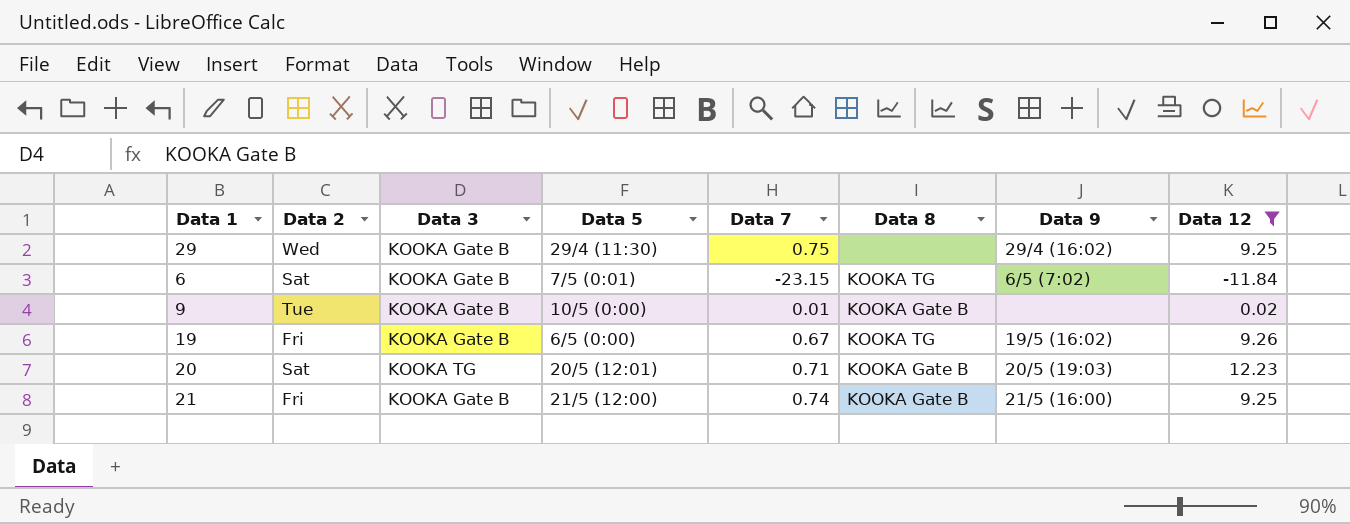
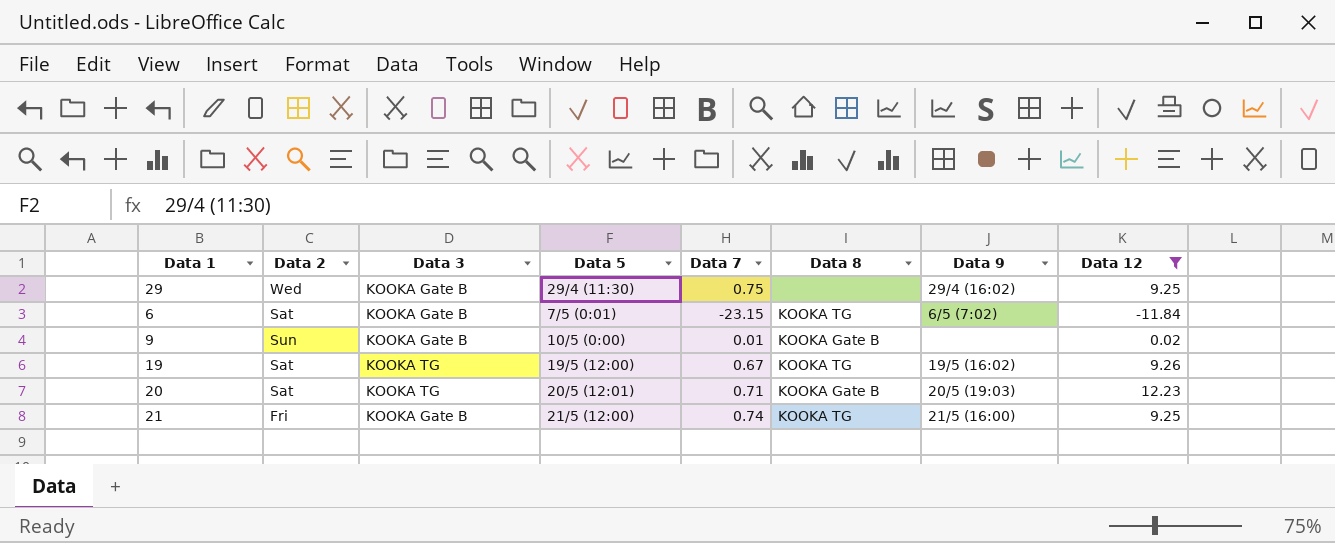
9 | Data 2: Tue -> Sun
19 | Data 2: Fri -> Sat
19 | Data 3: KOOKA Gate B -> KOOKA TG
19 | Data 5: 6/5 (0:00) -> 19/5 (12:00)
21 | Data 8: KOOKA Gate B -> KOOKA TG

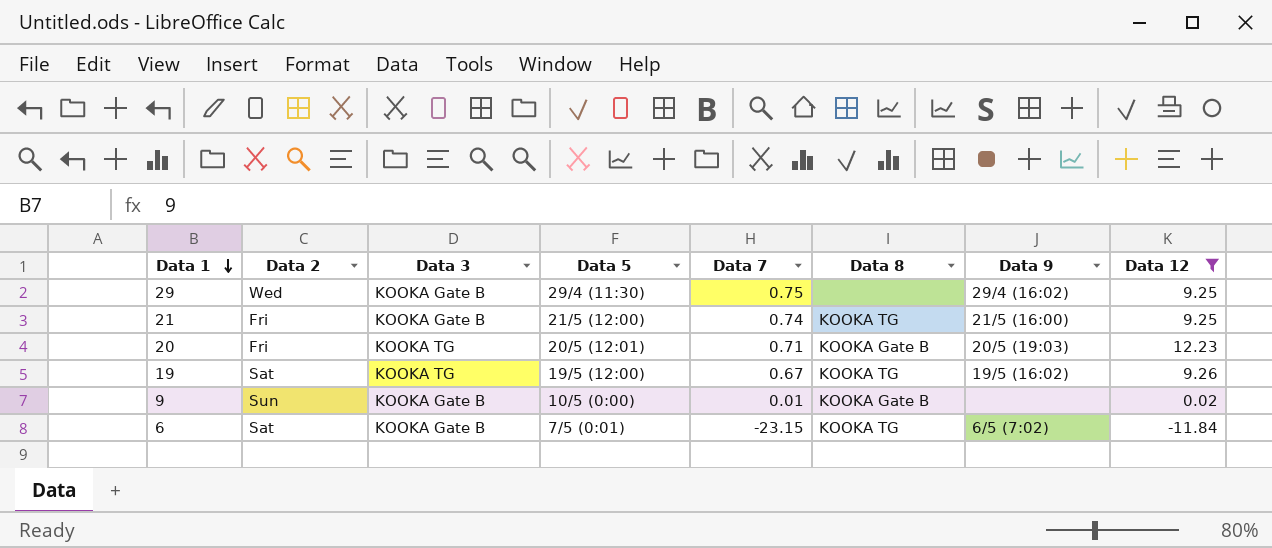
row order: none -> Data 1 descending
20 | Data 2: Sat -> Fri

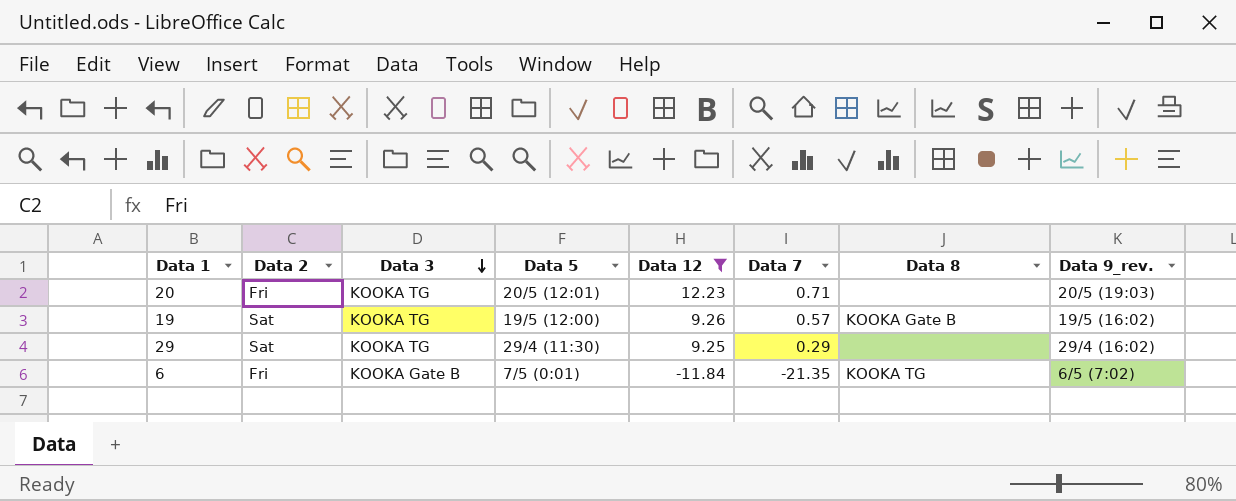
row order: Data 1 descending -> Data 3 descending
column Data 12 | position: 8 -> 5
column name: Data 9 -> Data 9_rev.
row 21: Fri | KOOKA Gate B | 21/5 (12:00) | 0.74 | KOOKA TG | 21/5 (16:00) | 9.25 -> none
row 9: Sun | KOOKA Gate B | 10/5 (0:00) | 0.01 | KOOKA Gate B | none | 0.02 -> none
20 | Data 8: KOOKA Gate B -> none
19 | Data 7: 0.67 -> 0.57
19 | Data 8: KOOKA TG -> KOOKA Gate B
29 | Data 2: Wed -> Sat
29 | Data 3: KOOKA Gate B -> KOOKA TG
29 | Data 7: 0.75 -> 0.29
6 | Data 2: Sat -> Fri
6 | Data 7: -23.15 -> -21.35

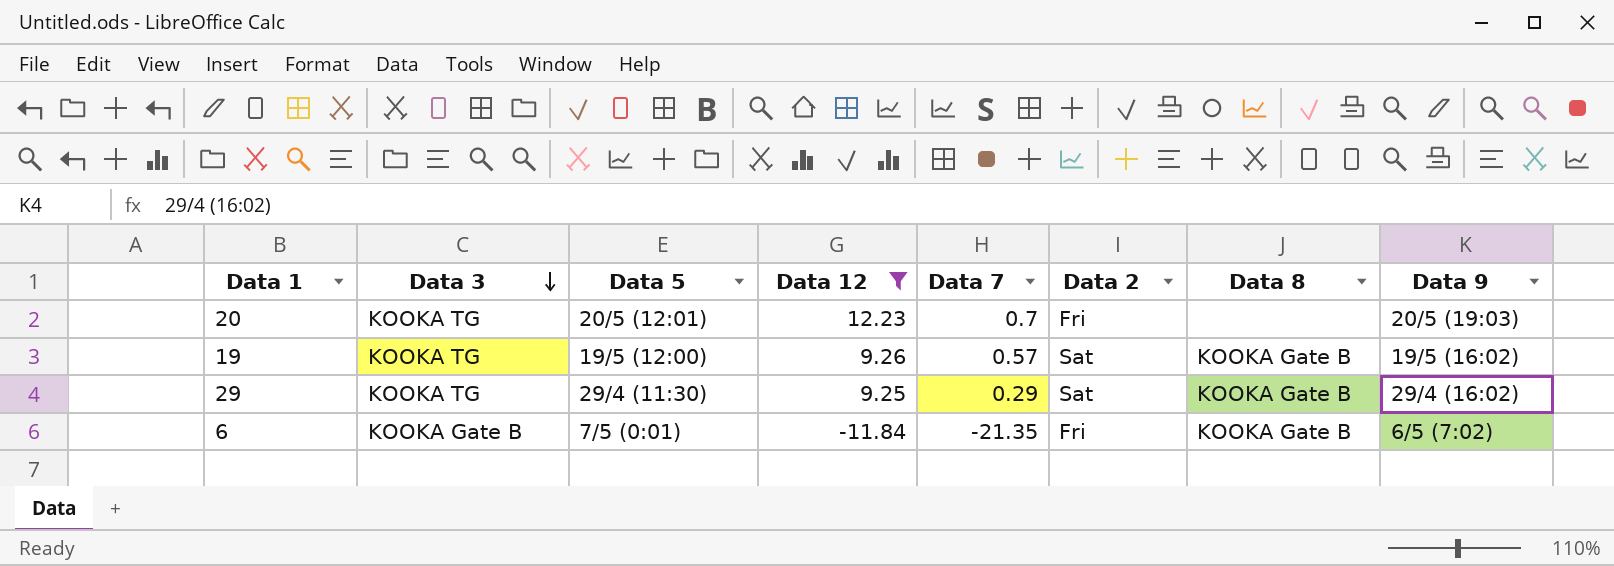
column Data 2 | position: 2 -> 6
column name: Data 9_rev. -> Data 9
20 | Data 7: 0.71 -> 0.7
29 | Data 8: none -> KOOKA Gate B
6 | Data 8: KOOKA TG -> KOOKA Gate B

